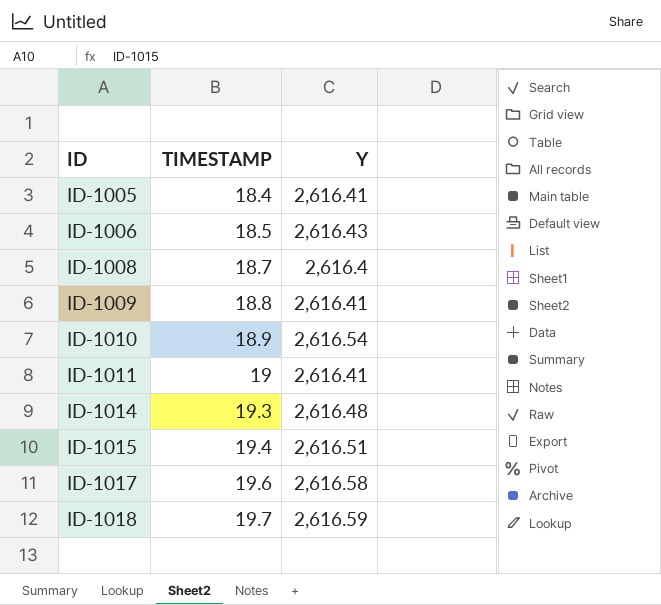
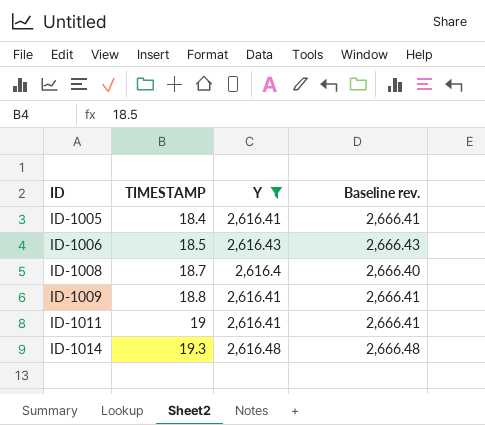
filter: none -> Y <= 2,616.48
column Baseline rev. | formula: none -> [Y] + 50

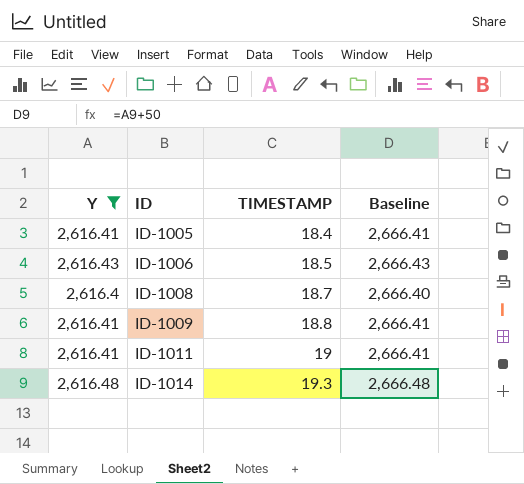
column Y | position: 3 -> 1
column name: Baseline rev. -> Baseline

